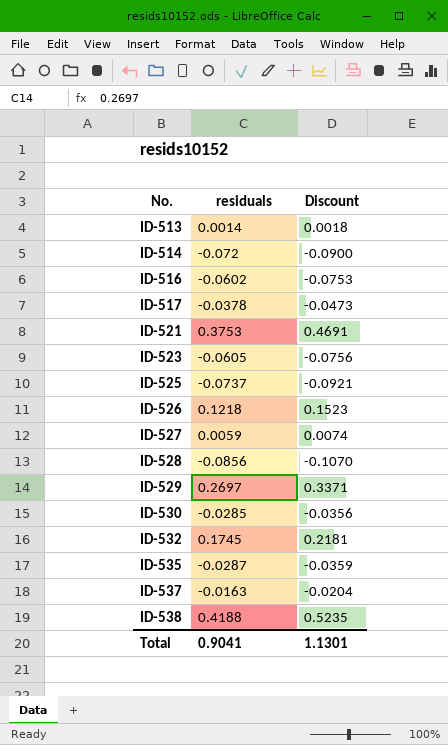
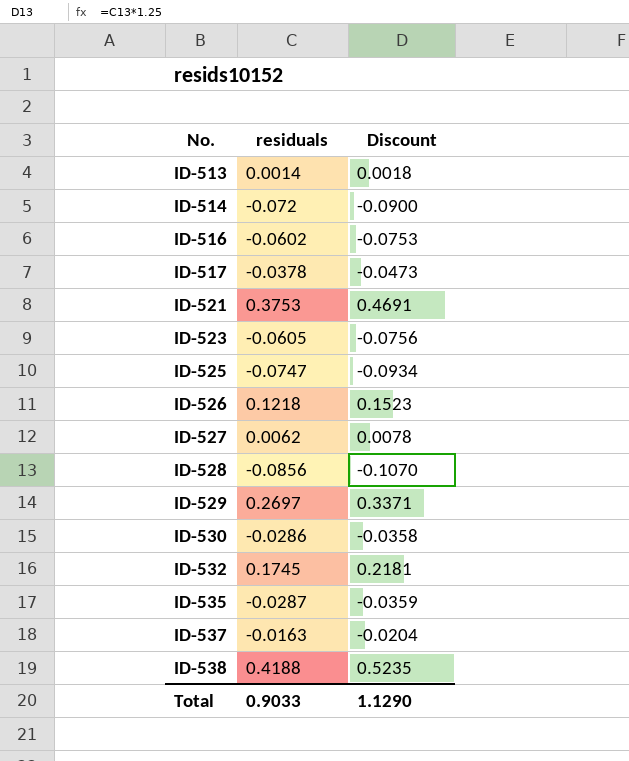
ID-525 | residuals: -0.0737 -> -0.0747
ID-525 | Discount: -0.0921 -> -0.0934
ID-527 | residuals: 0.0059 -> 0.0062
ID-527 | Discount: 0.0074 -> 0.0078
ID-530 | residuals: -0.0285 -> -0.0286
ID-530 | Discount: -0.0356 -> -0.0358
Total | residuals: 0.9041 -> 0.9033
Total | Discount: 1.1301 -> 1.1290

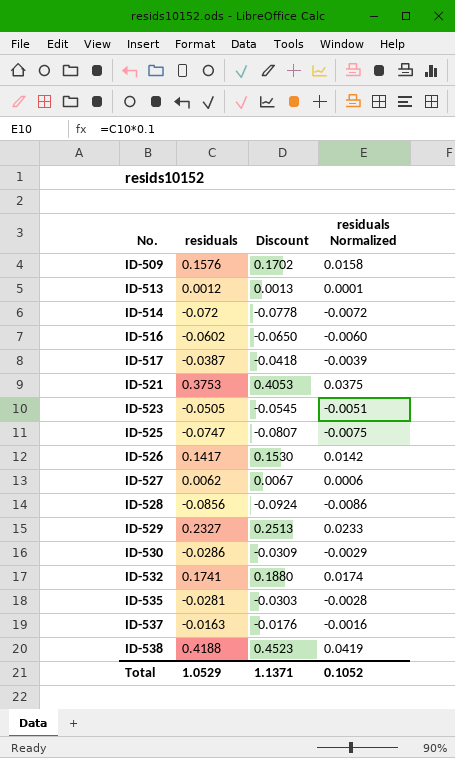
column Discount | formula: [residuals] * 1.25 -> [residuals] * 1.08
column residuals Normalized | formula: none -> [residuals] * 0.1
row ID-509: none -> 0.1576 | 0.1702 | 0.0158
ID-513 | residuals: 0.0014 -> 0.0012
ID-517 | residuals: -0.0378 -> -0.0387
ID-523 | residuals: -0.0605 -> -0.0505
ID-526 | residuals: 0.1218 -> 0.1417
ID-529 | residuals: 0.2697 -> 0.2327
ID-532 | residuals: 0.1745 -> 0.1741
ID-535 | residuals: -0.0287 -> -0.0281
Total | residuals: 0.9033 -> 1.0529
Total | Discount: 1.1290 -> 1.1371

